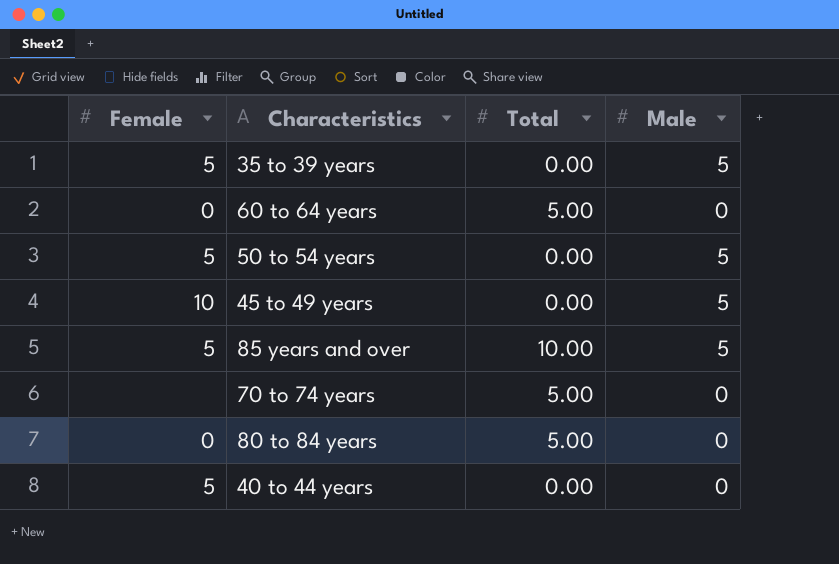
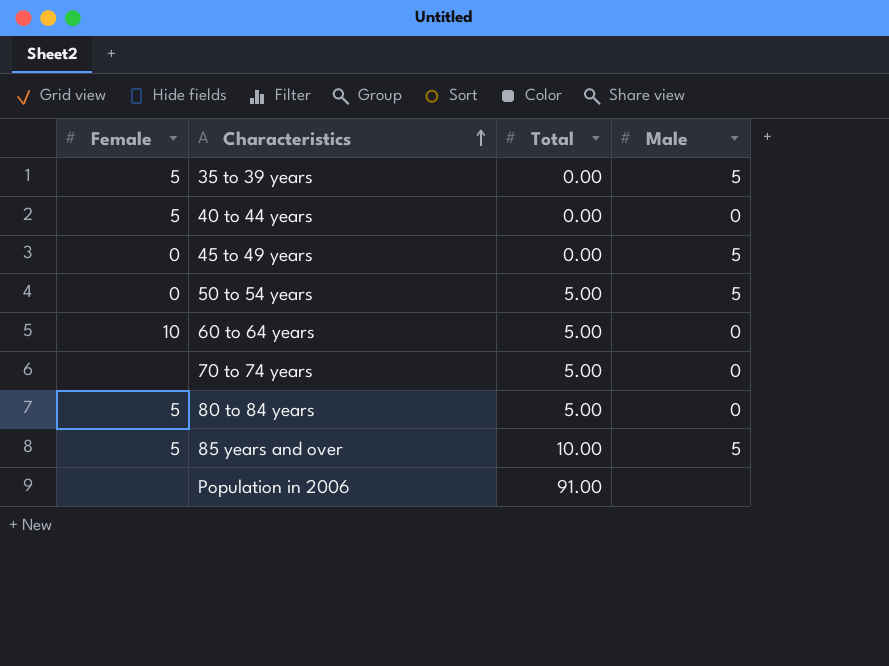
row order: none -> Characteristics ascending
45 to 49 years | Female: 10 -> 0
50 to 54 years | Female: 5 -> 0
50 to 54 years | Total: 0.00 -> 5.00
60 to 64 years | Female: 0 -> 10
80 to 84 years | Female: 0 -> 5
row Population in 2006: none -> none | 91.00 | none

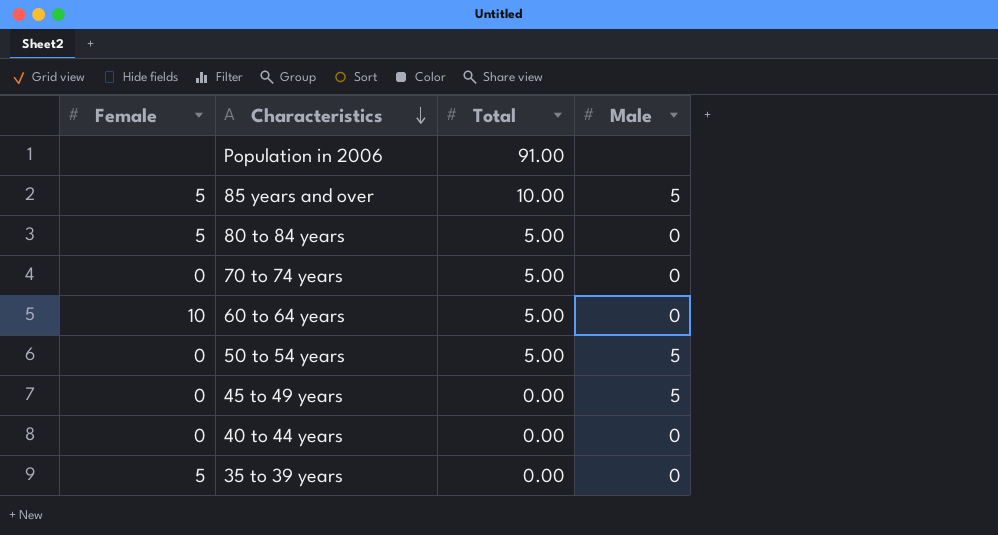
row order: Characteristics ascending -> Characteristics descending
70 to 74 years | Female: none -> 0
40 to 44 years | Female: 5 -> 0
35 to 39 years | Male: 5 -> 0

